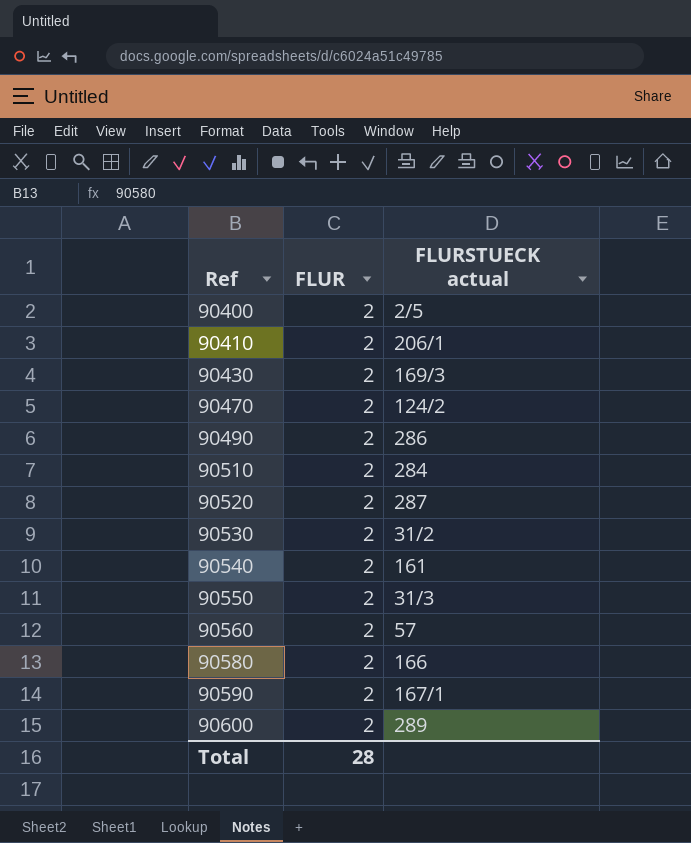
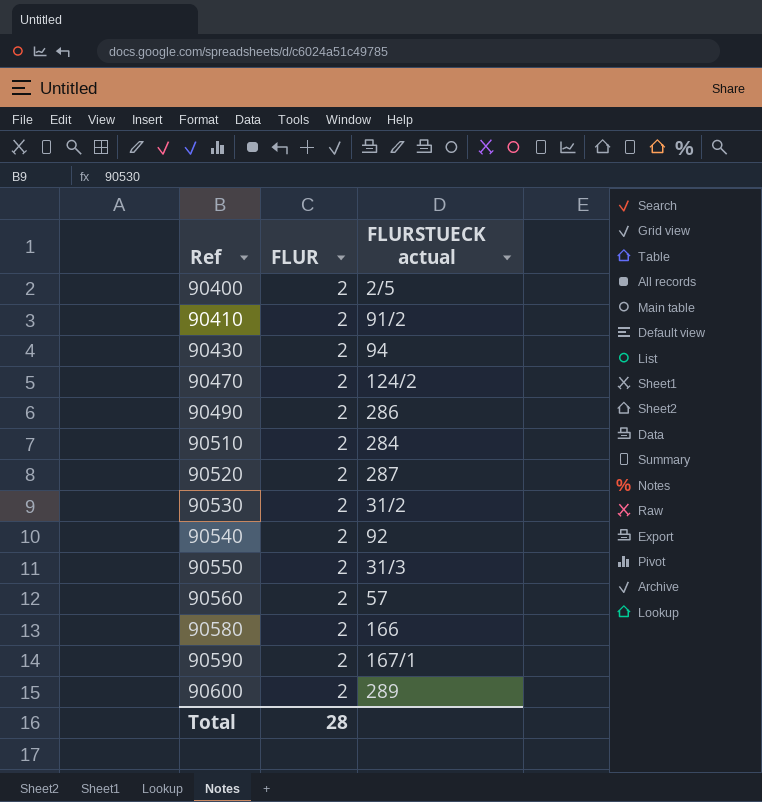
90410 | FLURSTUECK actual: 206/1 -> 91/2
90430 | FLURSTUECK actual: 169/3 -> 94
90540 | FLURSTUECK actual: 161 -> 92

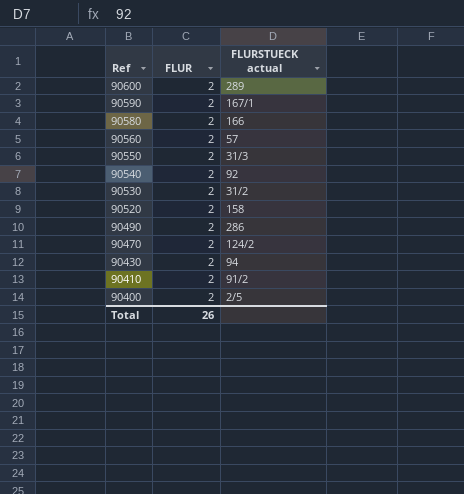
row order: Ref ascending -> Ref descending
row 90510: 2 | 284 -> none
90520 | FLURSTUECK actual: 287 -> 158
Total | FLUR: 28 -> 26

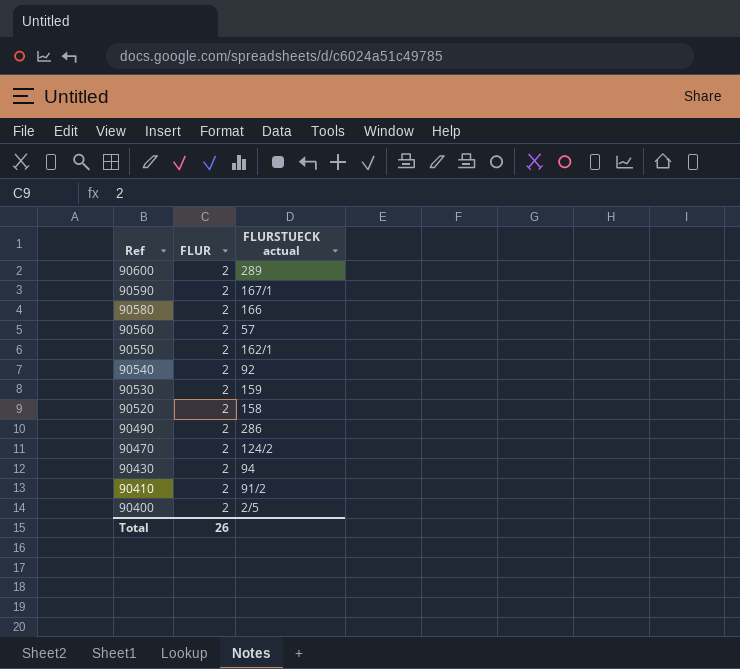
90550 | FLURSTUECK actual: 31/3 -> 162/1
90530 | FLURSTUECK actual: 31/2 -> 159

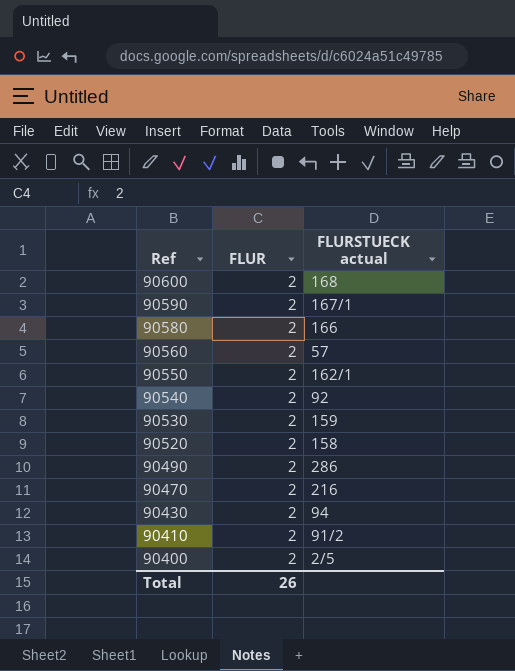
90600 | FLURSTUECK actual: 289 -> 168
90470 | FLURSTUECK actual: 124/2 -> 216

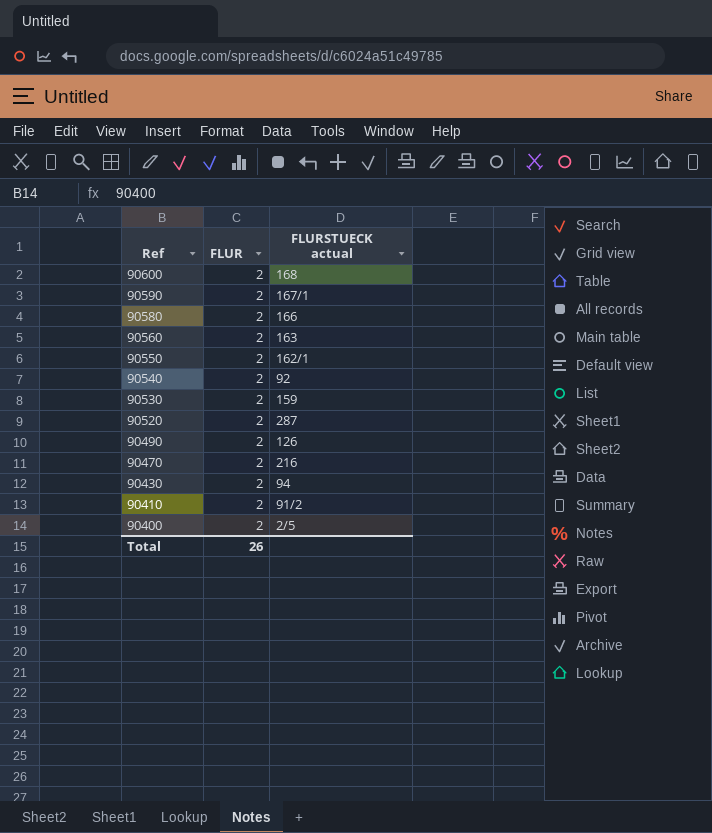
90560 | FLURSTUECK actual: 57 -> 163
90520 | FLURSTUECK actual: 158 -> 287
90490 | FLURSTUECK actual: 286 -> 126

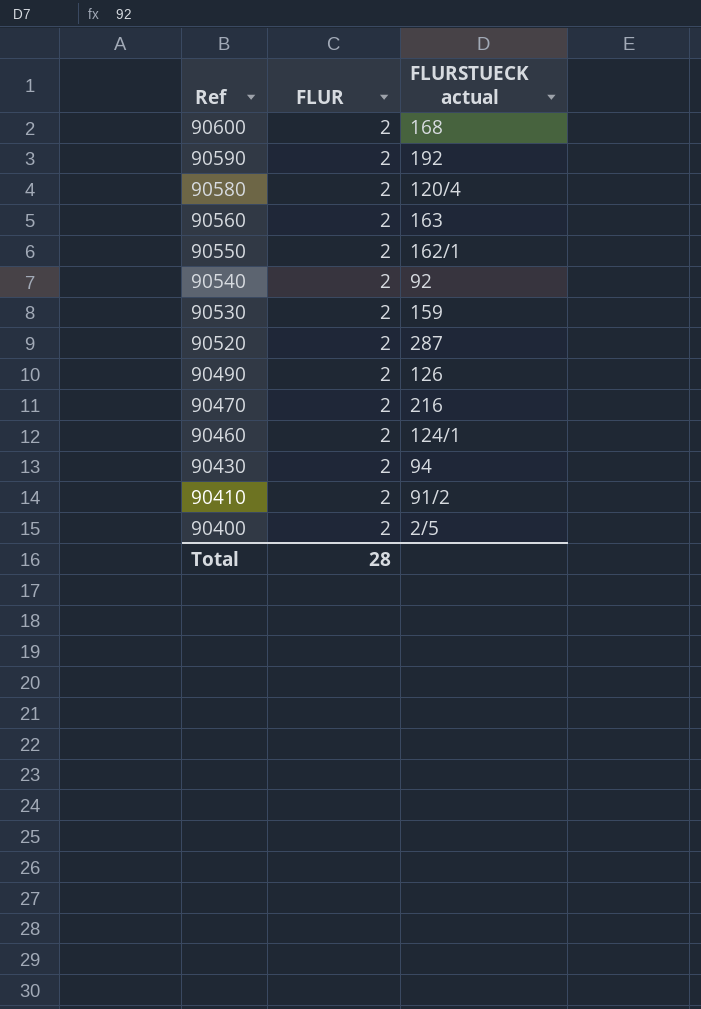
90590 | FLURSTUECK actual: 167/1 -> 192
90580 | FLURSTUECK actual: 166 -> 120/4
row 90460: none -> 2 | 124/1
Total | FLUR: 26 -> 28

